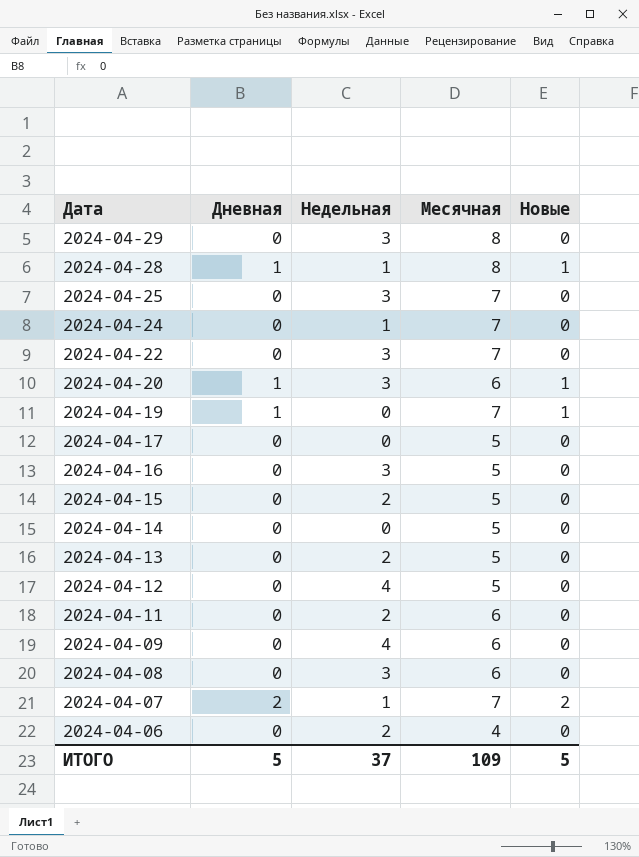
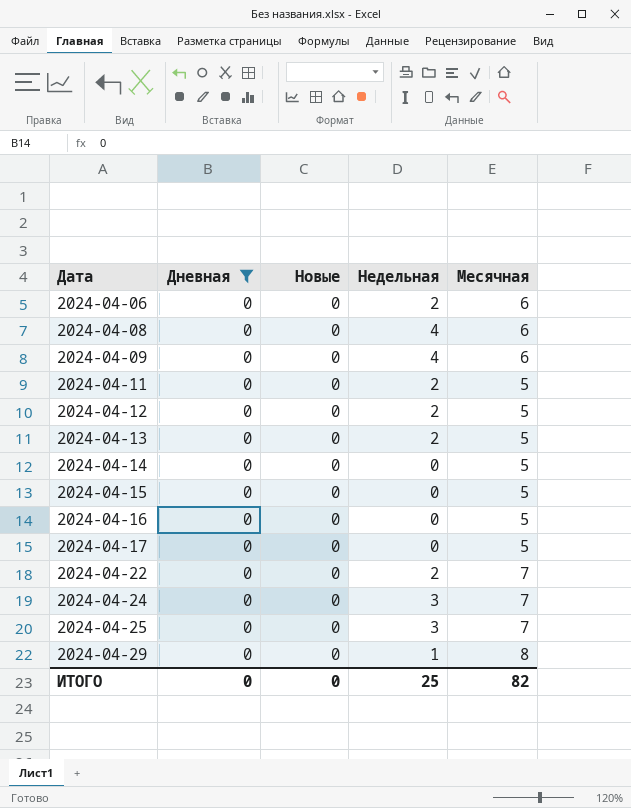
filter: none -> Дневная = 0
row order: Дата descending -> Дата ascending
column Новые | position: 5 -> 3
2024-04-06 | Месячная: 4 -> 6
2024-04-08 | Недельная: 3 -> 4
2024-04-11 | Месячная: 6 -> 5
2024-04-12 | Недельная: 4 -> 2
2024-04-15 | Недельная: 2 -> 0
2024-04-16 | Недельная: 3 -> 0
2024-04-22 | Недельная: 3 -> 2
2024-04-24 | Недельная: 1 -> 3
2024-04-29 | Недельная: 3 -> 1
ИТОГО | Дневная: 5 -> 0
ИТОГО | Новые: 5 -> 0
ИТОГО | Недельная: 37 -> 25
ИТОГО | Месячная: 109 -> 82

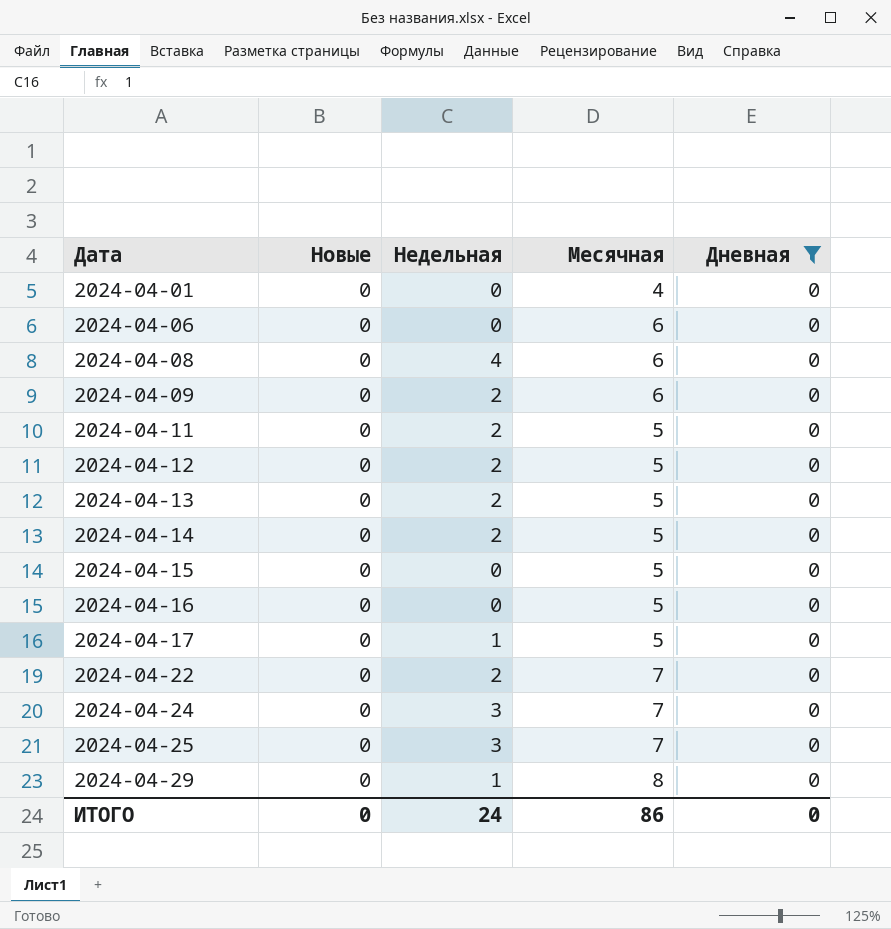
column Дневная | position: 2 -> 5
row 2024-04-01: none -> 0 | 0 | 4 | 0
2024-04-06 | Недельная: 2 -> 0
2024-04-09 | Недельная: 4 -> 2
2024-04-14 | Недельная: 0 -> 2
2024-04-17 | Недельная: 0 -> 1
ИТОГО | Недельная: 25 -> 24
ИТОГО | Месячная: 82 -> 86

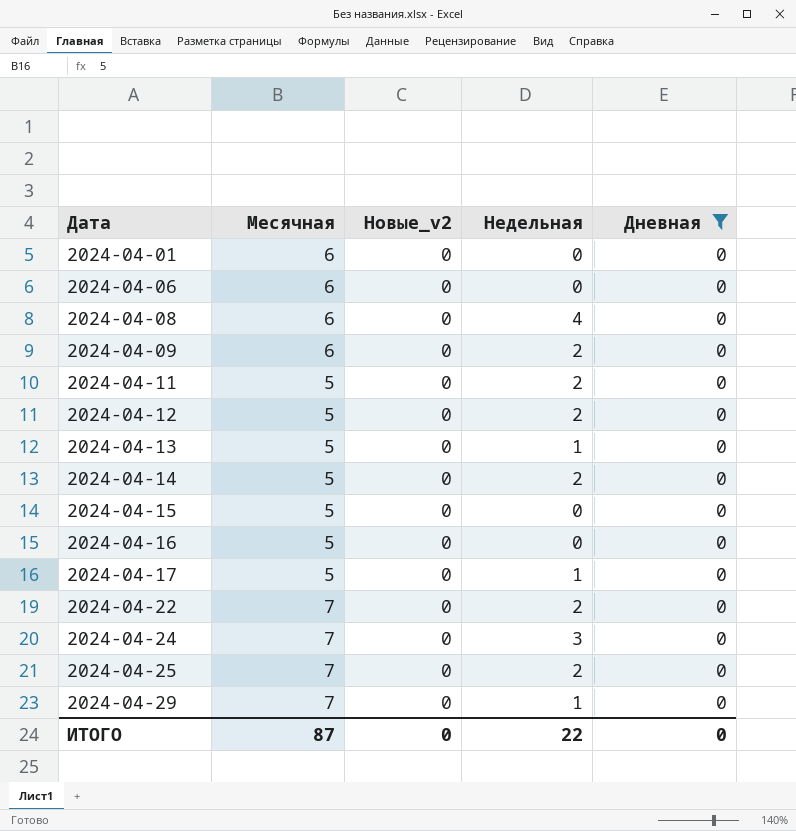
column Месячная | position: 4 -> 2
column name: Новые -> Новые_v2
2024-04-01 | Месячная: 4 -> 6
2024-04-13 | Недельная: 2 -> 1
2024-04-25 | Недельная: 3 -> 2
2024-04-29 | Месячная: 8 -> 7
ИТОГО | Месячная: 86 -> 87
ИТОГО | Недельная: 24 -> 22

